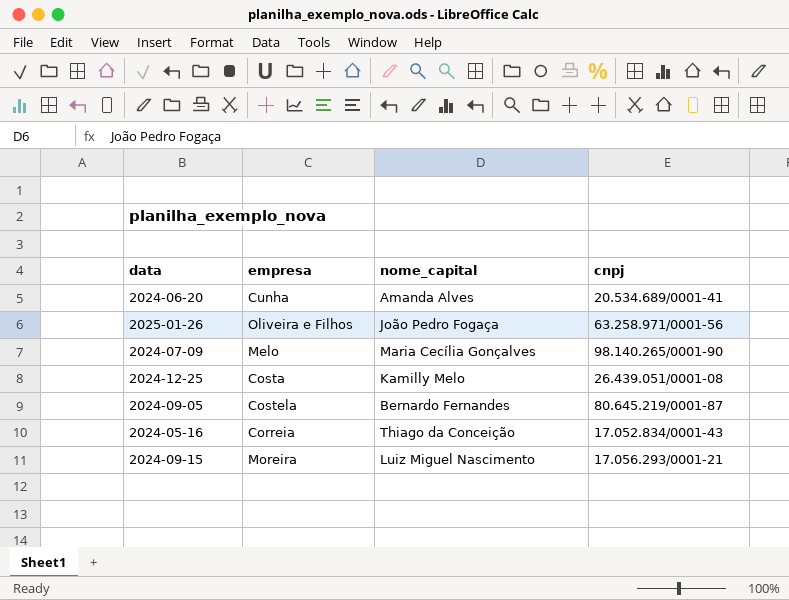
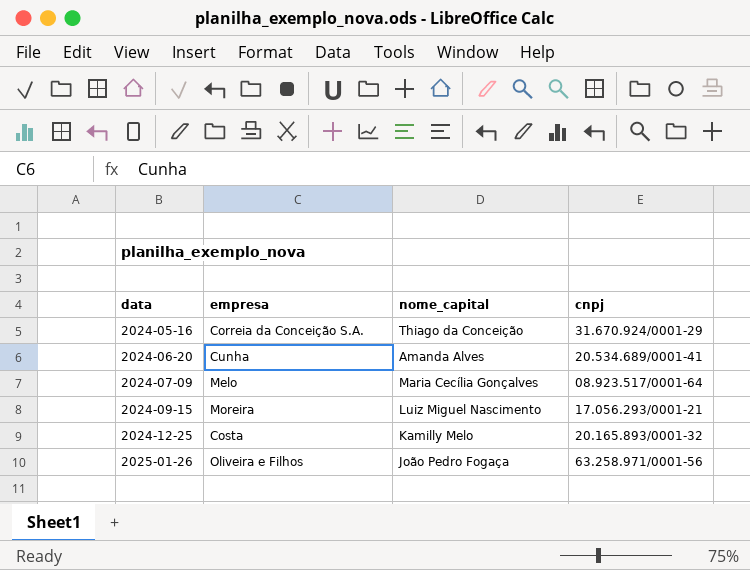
row order: none -> data ascending
row 2024-09-05: Costela | Bernardo Fernandes | 80.645.219/0001-87 -> none
2024-05-16 | empresa: Correia -> Correia da Conceição S.A.
2024-05-16 | cnpj: 17.052.834/0001-43 -> 31.670.924/0001-29
2024-07-09 | cnpj: 98.140.265/0001-90 -> 08.923.517/0001-64
2024-12-25 | cnpj: 26.439.051/0001-08 -> 20.165.893/0001-32

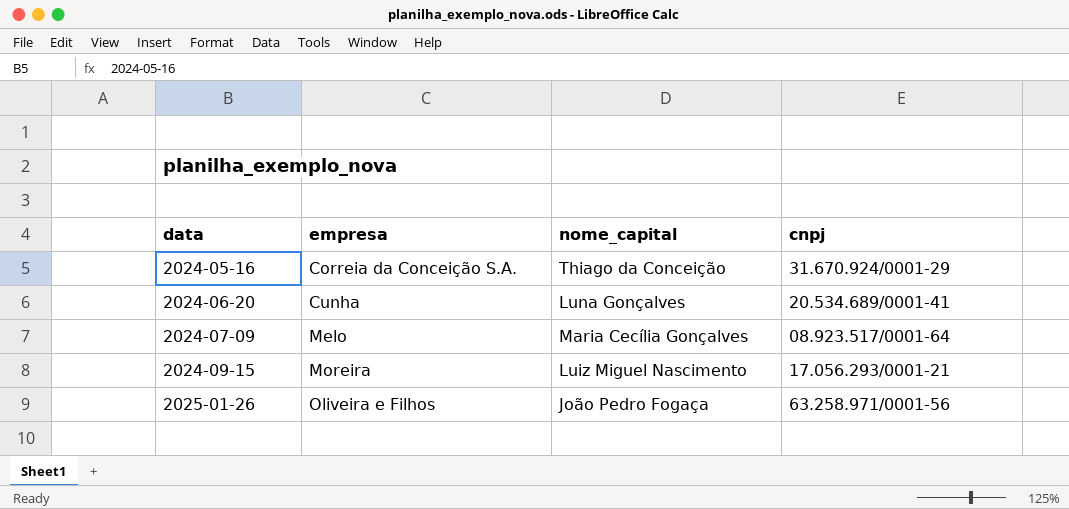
row 2024-12-25: Costa | Kamilly Melo | 20.165.893/0001-32 -> none
2024-06-20 | nome_capital: Amanda Alves -> Luna Gonçalves

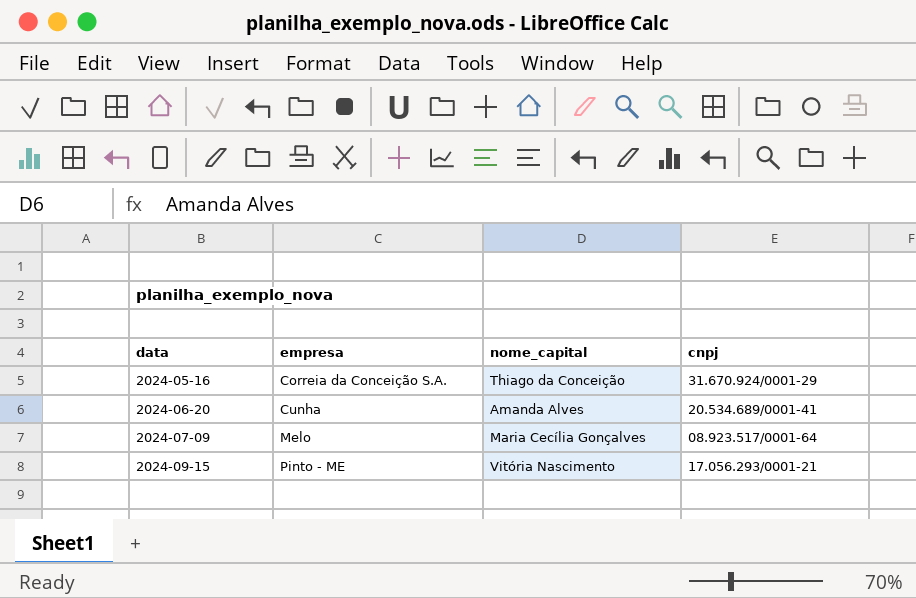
row 2025-01-26: Oliveira e Filhos | João Pedro Fogaça | 63.258.971/0001-56 -> none
2024-06-20 | nome_capital: Luna Gonçalves -> Amanda Alves
2024-09-15 | empresa: Moreira -> Pinto - ME
2024-09-15 | nome_capital: Luiz Miguel Nascimento -> Vitória Nascimento

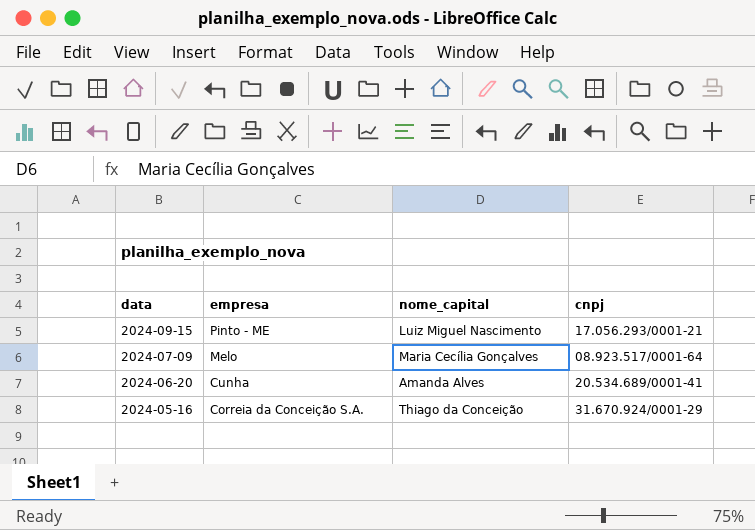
row order: data ascending -> data descending
2024-09-15 | nome_capital: Vitória Nascimento -> Luiz Miguel Nascimento

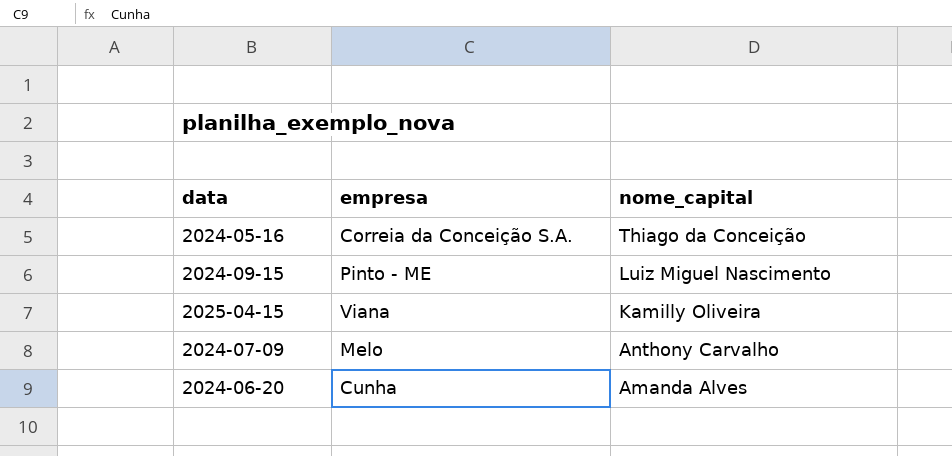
row order: data descending -> nome_capital descending
column cnpj | position: 4 -> none
row 2025-04-15: none -> Viana | Kamilly Oliveira
2024-07-09 | nome_capital: Maria Cecília Gonçalves -> Anthony Carvalho

